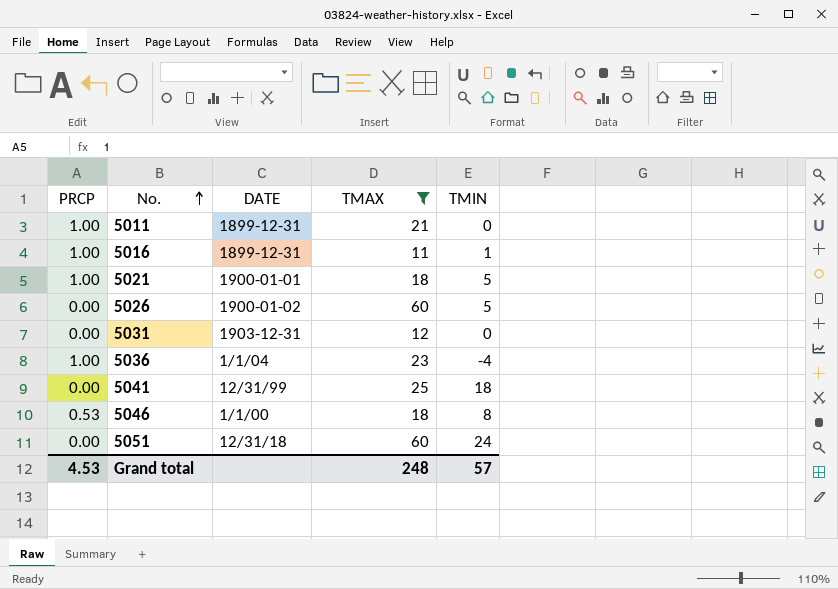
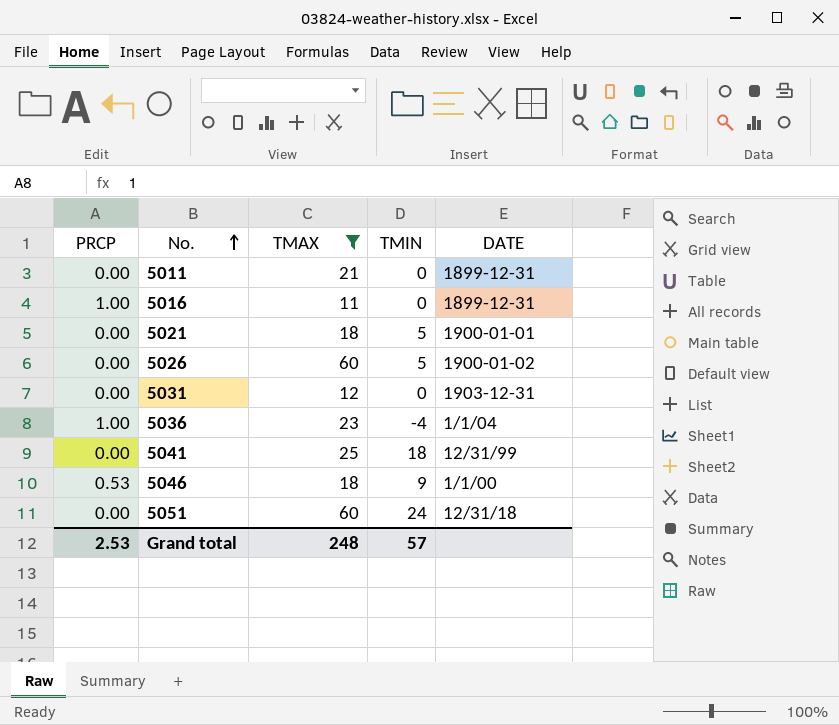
column DATE | position: 3 -> 5
5011 | PRCP: 1.00 -> 0.00
5016 | TMIN: 1 -> 0
5021 | PRCP: 1.00 -> 0.00
5046 | TMIN: 8 -> 9
Grand total | PRCP: 4.53 -> 2.53

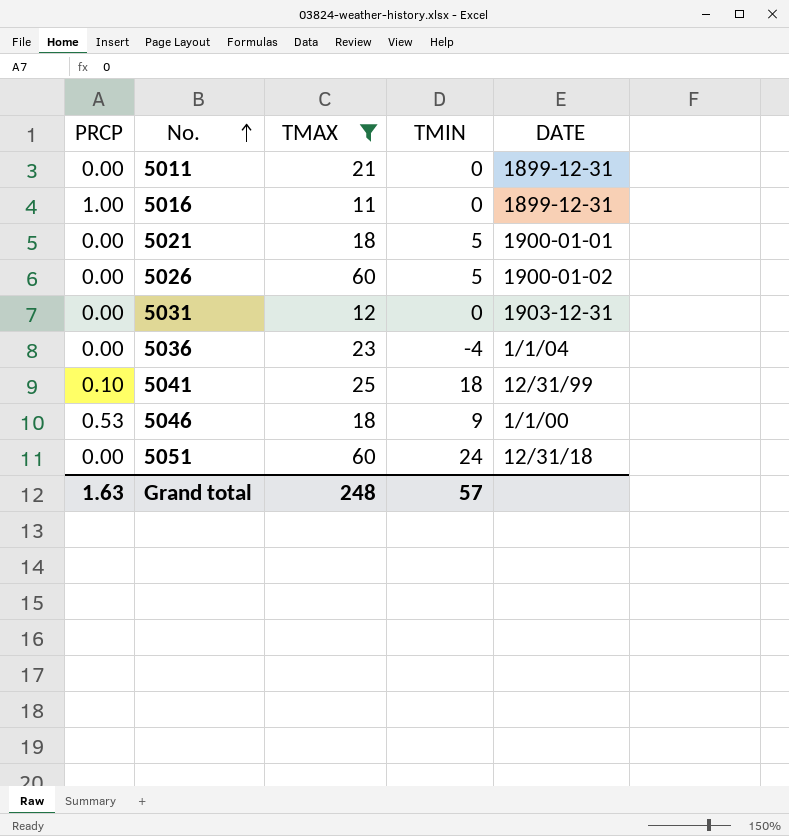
5036 | PRCP: 1.00 -> 0.00
5041 | PRCP: 0.00 -> 0.10
Grand total | PRCP: 2.53 -> 1.63

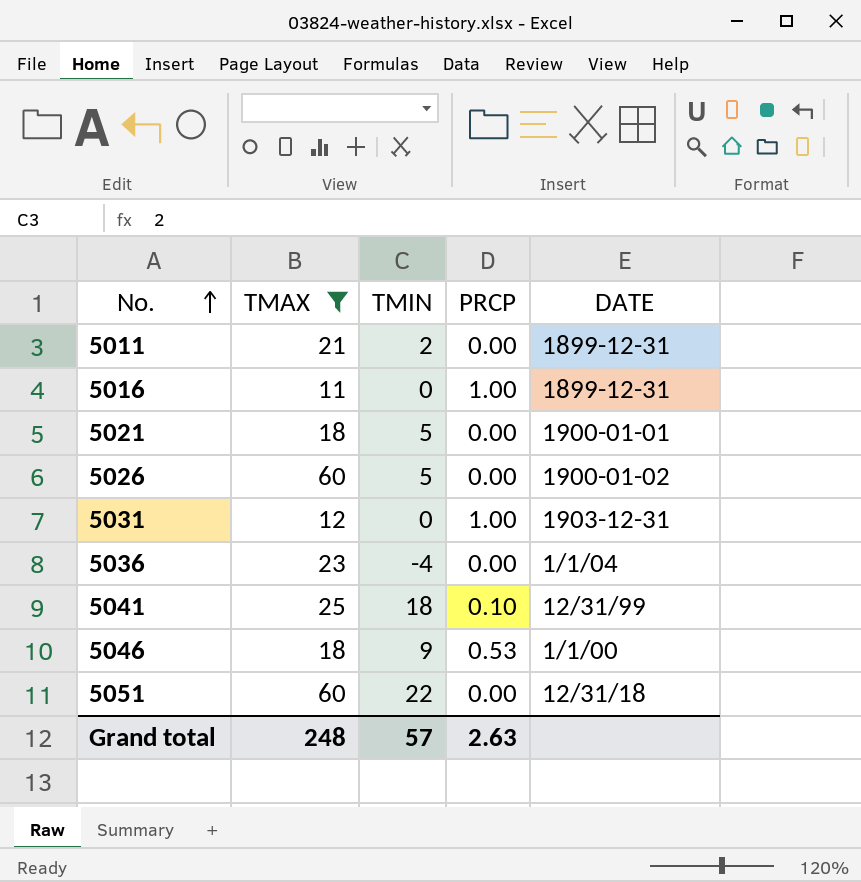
column PRCP | position: 1 -> 4
5011 | TMIN: 0 -> 2
5031 | PRCP: 0.00 -> 1.00
5051 | TMIN: 24 -> 22
Grand total | PRCP: 1.63 -> 2.63

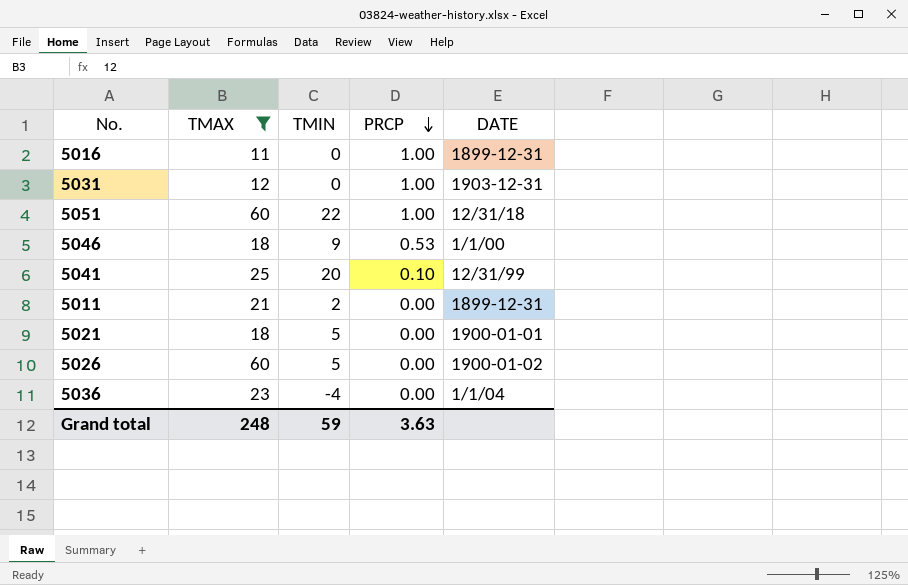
row order: No. ascending -> PRCP descending
5051 | PRCP: 0.00 -> 1.00
5041 | TMIN: 18 -> 20
Grand total | TMIN: 57 -> 59
Grand total | PRCP: 2.63 -> 3.63

